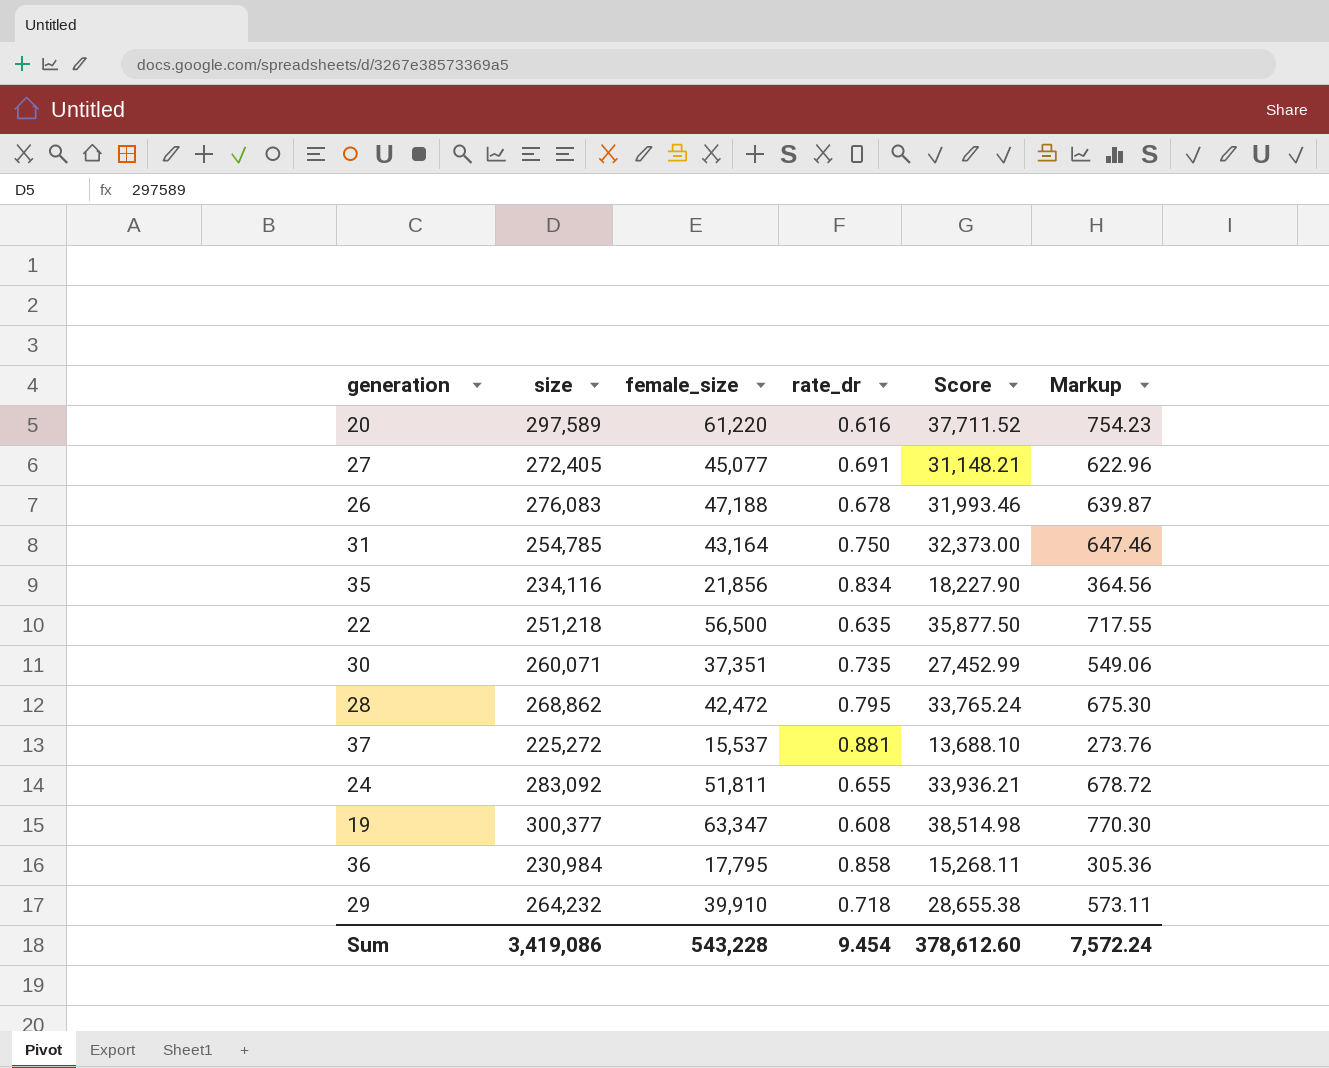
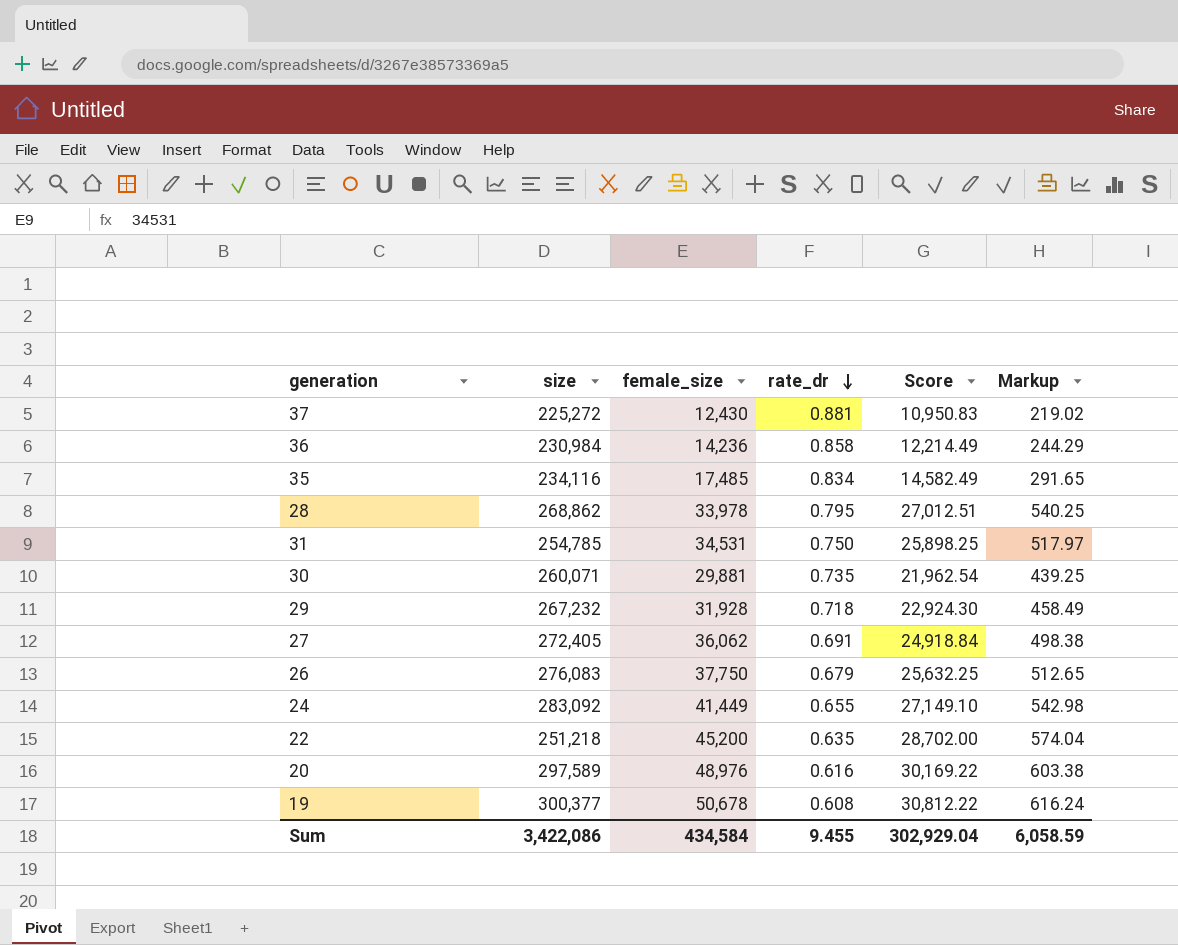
row order: none -> rate_dr descending
37 | female_size: 15,537 -> 12,430
37 | Score: 13,688.10 -> 10,950.83
37 | Markup: 273.76 -> 219.02
36 | female_size: 17,795 -> 14,236
36 | Score: 15,268.11 -> 12,214.49
36 | Markup: 305.36 -> 244.29
35 | female_size: 21,856 -> 17,485
35 | Score: 18,227.90 -> 14,582.49
35 | Markup: 364.56 -> 291.65
28 | female_size: 42,472 -> 33,978
28 | Score: 33,765.24 -> 27,012.51
28 | Markup: 675.30 -> 540.25
31 | female_size: 43,164 -> 34,531
31 | Score: 32,373.00 -> 25,898.25
31 | Markup: 647.46 -> 517.97
30 | female_size: 37,351 -> 29,881
30 | Score: 27,452.99 -> 21,962.54
30 | Markup: 549.06 -> 439.25
29 | size: 264,232 -> 267,232
29 | female_size: 39,910 -> 31,928
29 | Score: 28,655.38 -> 22,924.30
29 | Markup: 573.11 -> 458.49
27 | female_size: 45,077 -> 36,062
27 | Score: 31,148.21 -> 24,918.84
27 | Markup: 622.96 -> 498.38
26 | female_size: 47,188 -> 37,750
26 | rate_dr: 0.678 -> 0.679
26 | Score: 31,993.46 -> 25,632.25
26 | Markup: 639.87 -> 512.65
24 | female_size: 51,811 -> 41,449
24 | Score: 33,936.21 -> 27,149.10
24 | Markup: 678.72 -> 542.98
22 | female_size: 56,500 -> 45,200
22 | Score: 35,877.50 -> 28,702.00
22 | Markup: 717.55 -> 574.04
20 | female_size: 61,220 -> 48,976
20 | Score: 37,711.52 -> 30,169.22
20 | Markup: 754.23 -> 603.38
19 | female_size: 63,347 -> 50,678
19 | Score: 38,514.98 -> 30,812.22
19 | Markup: 770.30 -> 616.24
Sum | size: 3,419,086 -> 3,422,086
Sum | female_size: 543,228 -> 434,584
Sum | rate_dr: 9.454 -> 9.455
Sum | Score: 378,612.60 -> 302,929.04
Sum | Markup: 7,572.24 -> 6,058.59

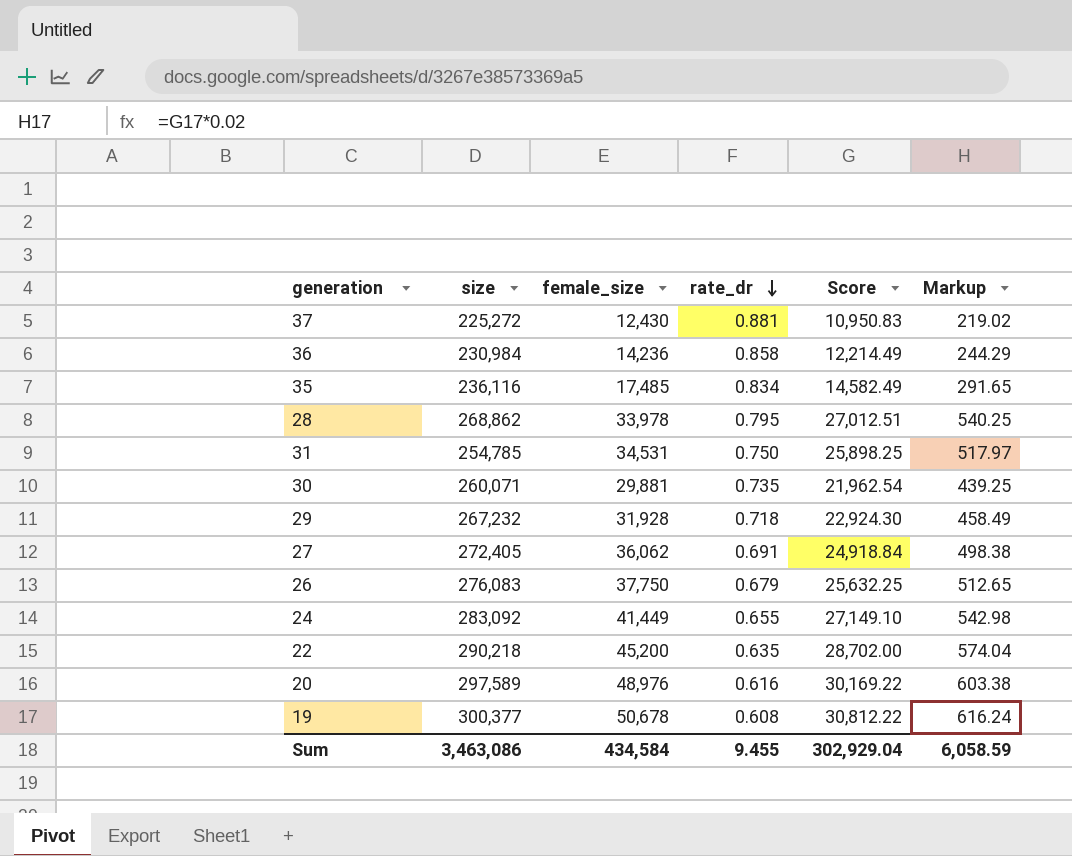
35 | size: 234,116 -> 236,116
22 | size: 251,218 -> 290,218
Sum | size: 3,422,086 -> 3,463,086

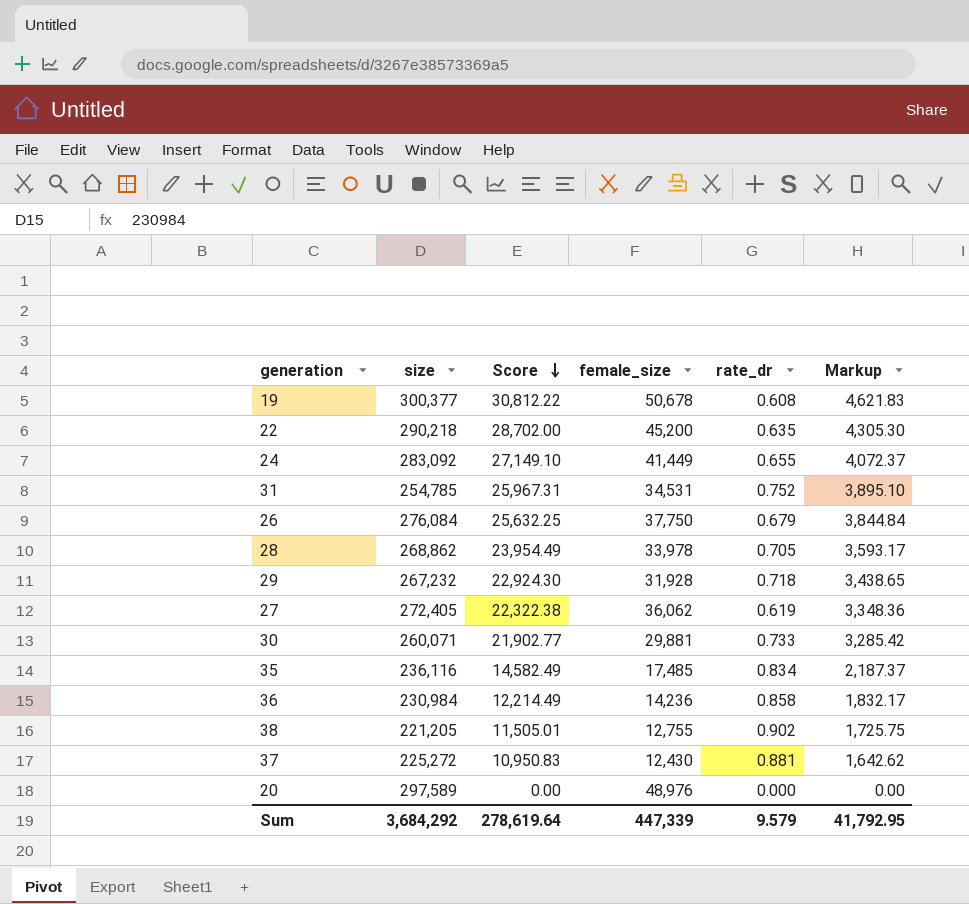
row order: rate_dr descending -> Score descending
column Score | position: 5 -> 3
column Markup | formula: [Score] * 0.02 -> [Score] * 0.15
31 | Score: 25,898.25 -> 25,967.31
31 | rate_dr: 0.750 -> 0.752
26 | size: 276,083 -> 276,084
28 | Score: 27,012.51 -> 23,954.49
28 | rate_dr: 0.795 -> 0.705
27 | Score: 24,918.84 -> 22,322.38
27 | rate_dr: 0.691 -> 0.619
30 | Score: 21,962.54 -> 21,902.77
30 | rate_dr: 0.735 -> 0.733
row 38: none -> 221,205 | 11,505.01 | 12,755 | 0.902 | 1,725.75
20 | Score: 30,169.22 -> 0.00
20 | rate_dr: 0.616 -> 0.000
Sum | size: 3,463,086 -> 3,684,292
Sum | Score: 302,929.04 -> 278,619.64
Sum | female_size: 434,584 -> 447,339
Sum | rate_dr: 9.455 -> 9.579
Sum | Markup: 6,058.59 -> 41,792.95

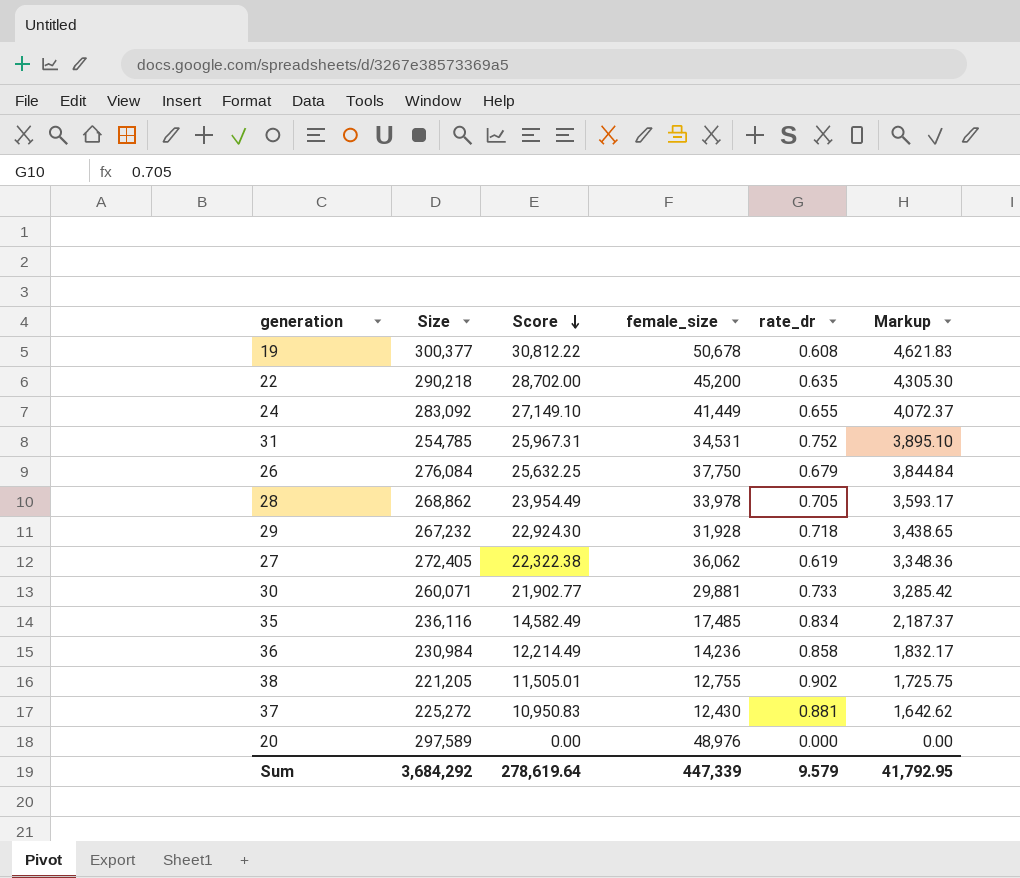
column name: size -> Size

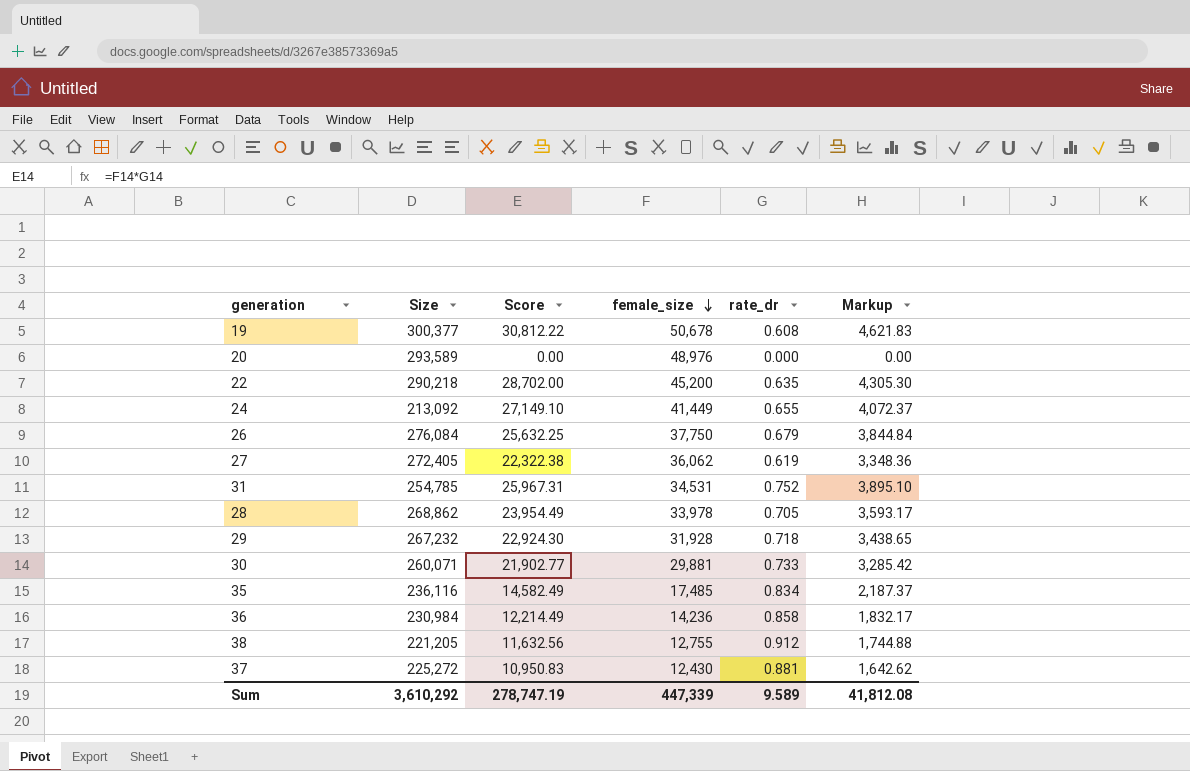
row order: Score descending -> female_size descending
20 | Size: 297,589 -> 293,589
24 | Size: 283,092 -> 213,092
38 | Score: 11,505.01 -> 11,632.56
38 | rate_dr: 0.902 -> 0.912
38 | Markup: 1,725.75 -> 1,744.88
Sum | Size: 3,684,292 -> 3,610,292
Sum | Score: 278,619.64 -> 278,747.19
Sum | rate_dr: 9.579 -> 9.589
Sum | Markup: 41,792.95 -> 41,812.08

